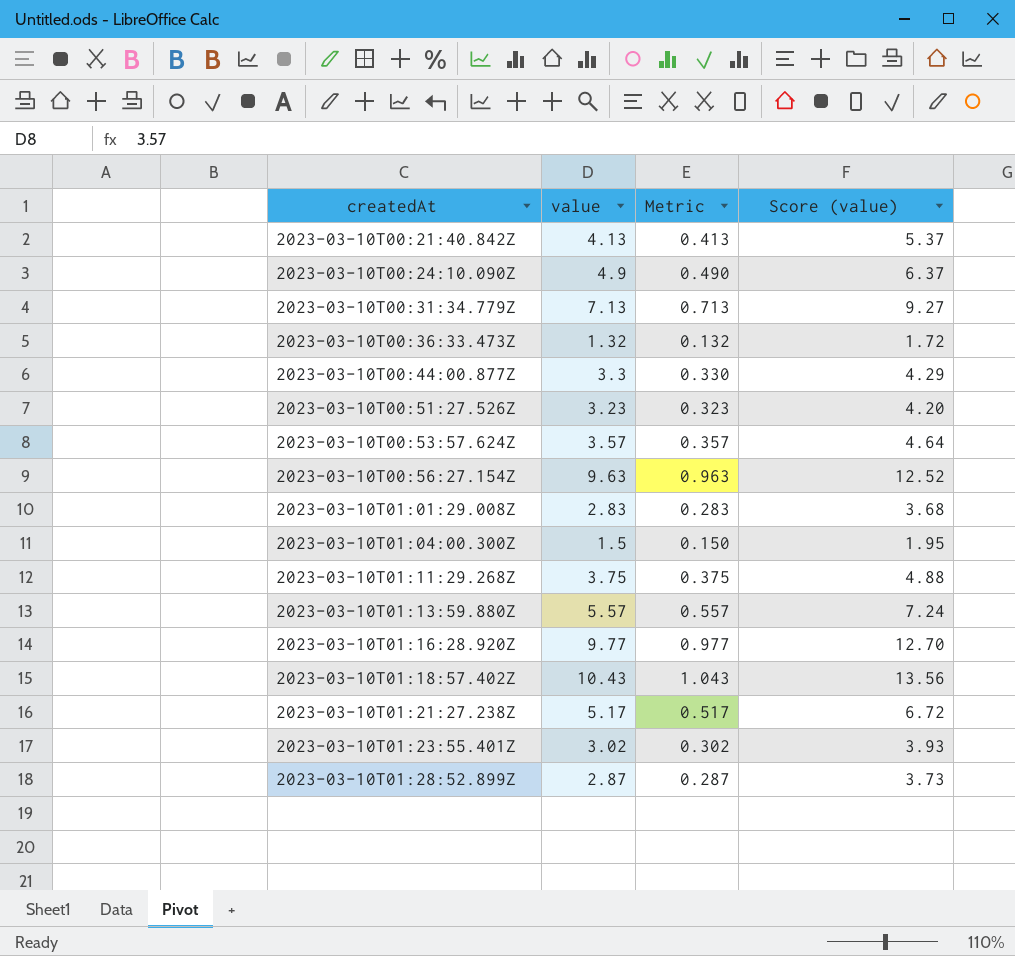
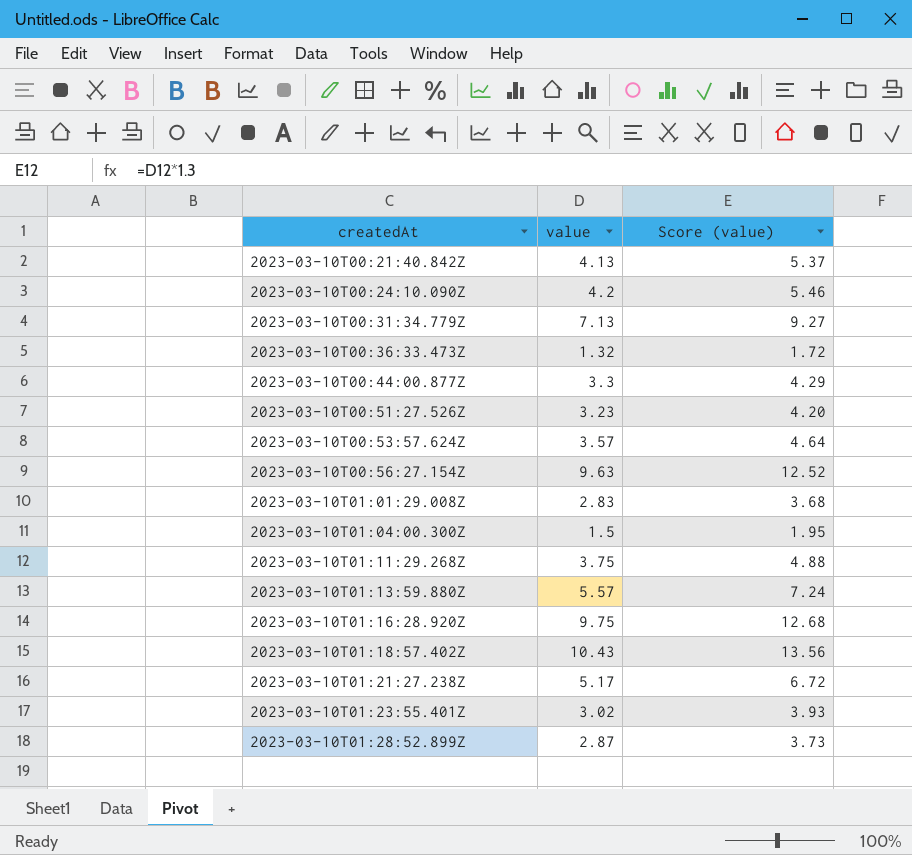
column Metric | formula: [value] * 0.1 -> none
2023-03-10T00:24:10.090Z | value: 4.9 -> 4.2
2023-03-10T00:24:10.090Z | Score (value): 6.37 -> 5.46
2023-03-10T01:16:28.920Z | value: 9.77 -> 9.75
2023-03-10T01:16:28.920Z | Score (value): 12.70 -> 12.68

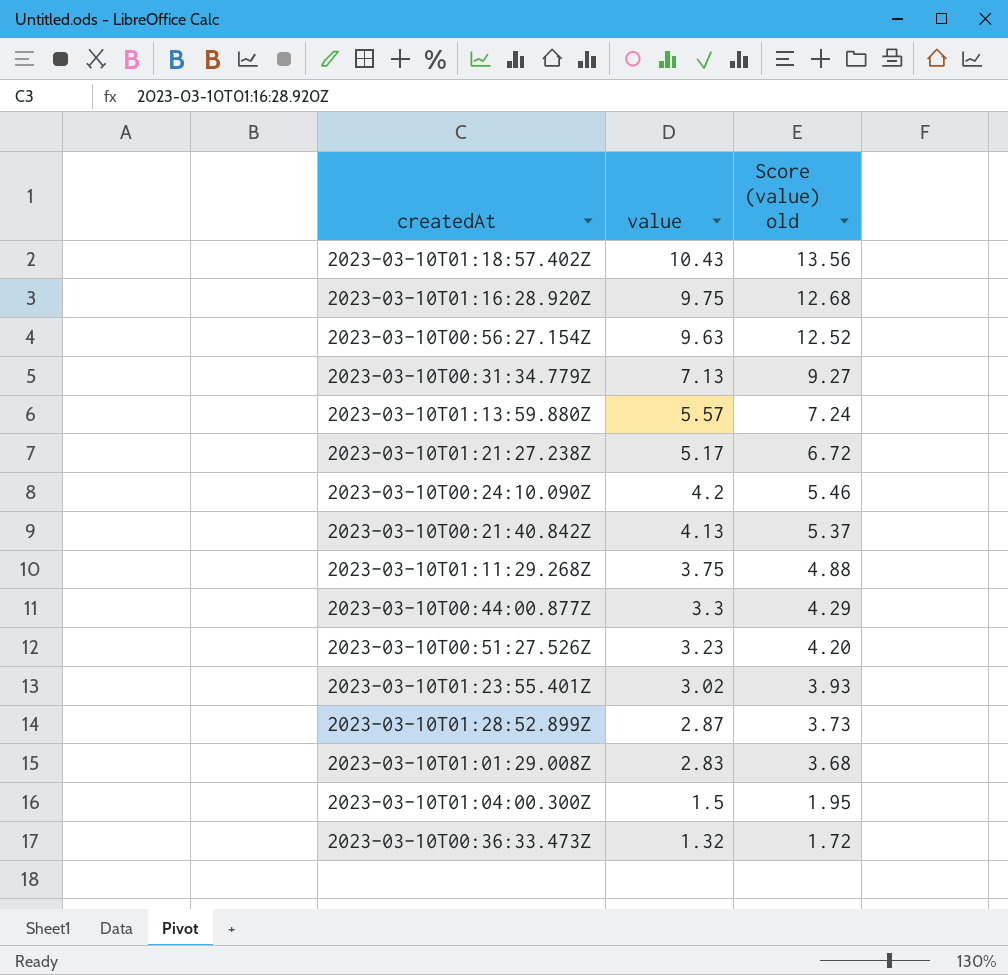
row order: createdAt ascending -> value descending
column name: Score (value) -> Score (value) old
row 2023-03-10T00:53:57.624Z: 3.57 | 4.64 -> none

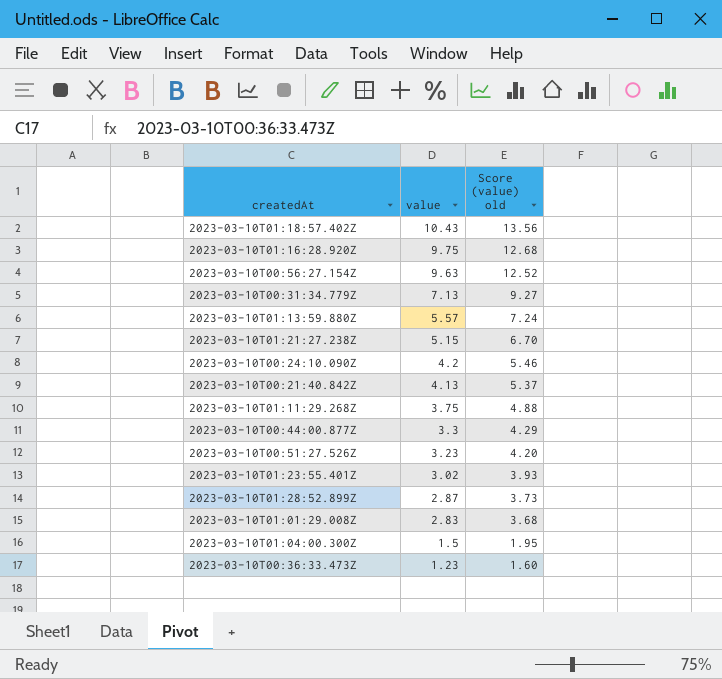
2023-03-10T01:21:27.238Z | value: 5.17 -> 5.15
2023-03-10T01:21:27.238Z | Score (value) old: 6.72 -> 6.70
2023-03-10T00:36:33.473Z | value: 1.32 -> 1.23
2023-03-10T00:36:33.473Z | Score (value) old: 1.72 -> 1.60

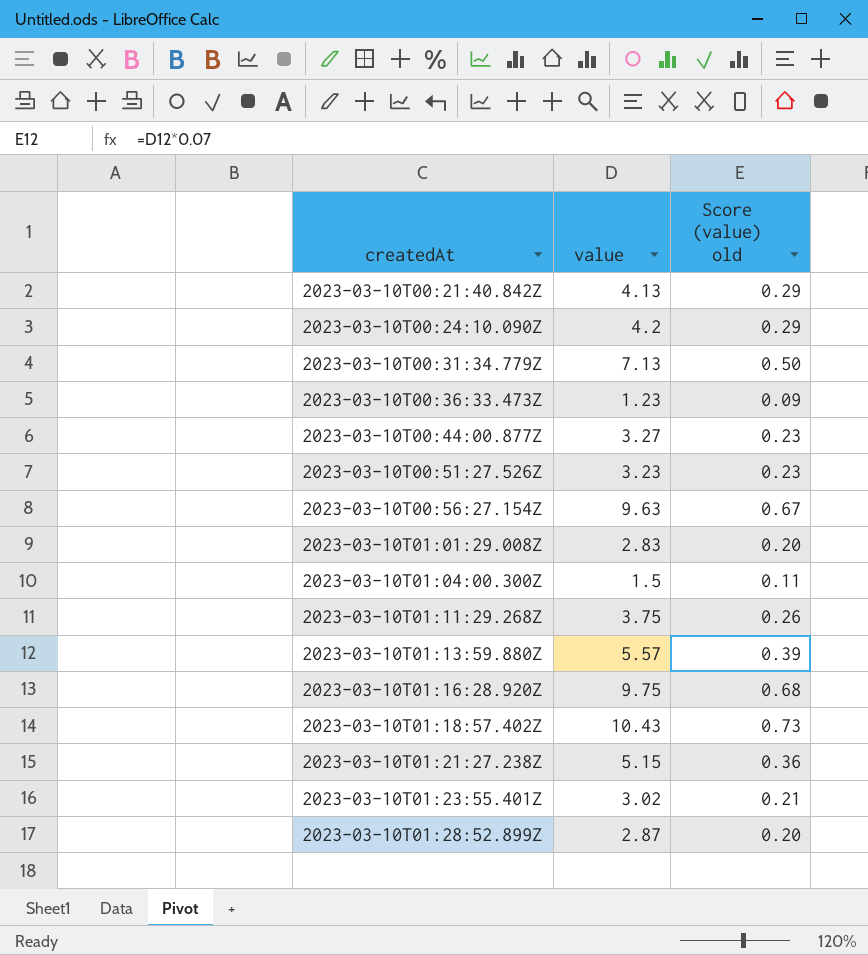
row order: value descending -> createdAt ascending
column Score (value) old | formula: [value] * 1.3 -> [value] * 0.07
2023-03-10T00:44:00.877Z | value: 3.3 -> 3.27

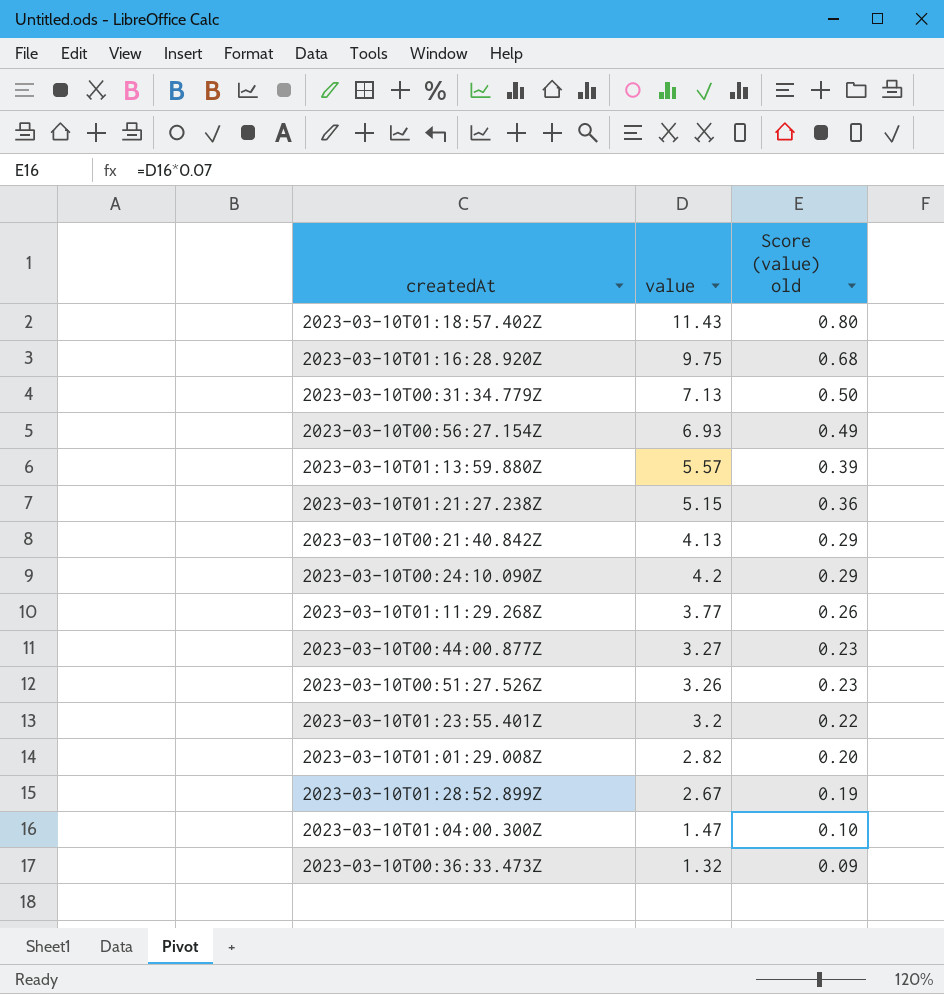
row order: createdAt ascending -> Score (value) old descending
2023-03-10T01:18:57.402Z | value: 10.43 -> 11.43
2023-03-10T01:18:57.402Z | Score (value) old: 0.73 -> 0.80
2023-03-10T00:56:27.154Z | value: 9.63 -> 6.93
2023-03-10T00:56:27.154Z | Score (value) old: 0.67 -> 0.49
2023-03-10T01:11:29.268Z | value: 3.75 -> 3.77
2023-03-10T00:51:27.526Z | value: 3.23 -> 3.26
2023-03-10T01:23:55.401Z | value: 3.02 -> 3.2
2023-03-10T01:23:55.401Z | Score (value) old: 0.21 -> 0.22
2023-03-10T01:01:29.008Z | value: 2.83 -> 2.82
2023-03-10T01:28:52.899Z | value: 2.87 -> 2.67
2023-03-10T01:28:52.899Z | Score (value) old: 0.20 -> 0.19
2023-03-10T01:04:00.300Z | value: 1.5 -> 1.47
2023-03-10T01:04:00.300Z | Score (value) old: 0.11 -> 0.10
2023-03-10T00:36:33.473Z | value: 1.23 -> 1.32

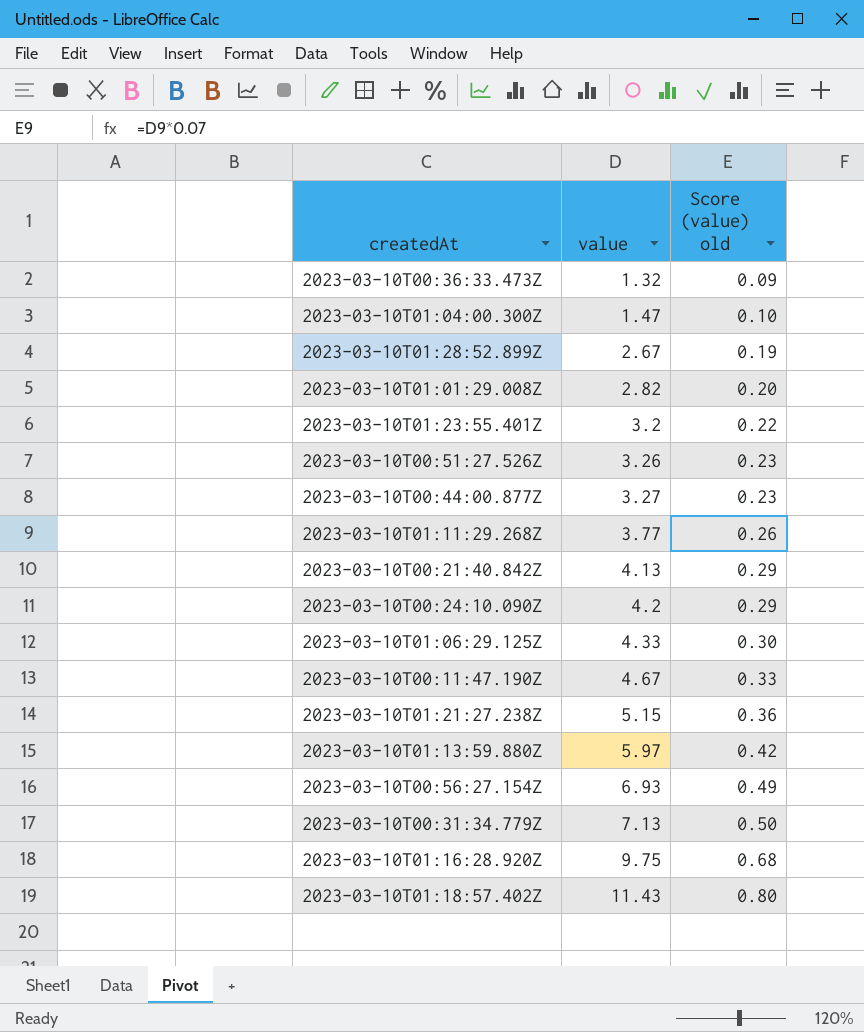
row order: Score (value) old descending -> value ascending
row 2023-03-10T01:06:29.125Z: none -> 4.33 | 0.30
row 2023-03-10T00:11:47.190Z: none -> 4.67 | 0.33
2023-03-10T01:13:59.880Z | value: 5.57 -> 5.97
2023-03-10T01:13:59.880Z | Score (value) old: 0.39 -> 0.42

